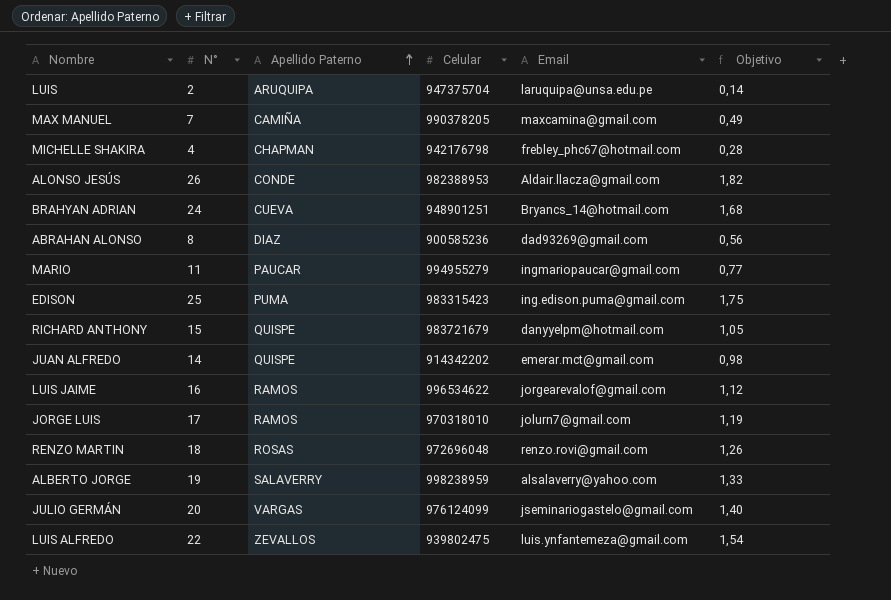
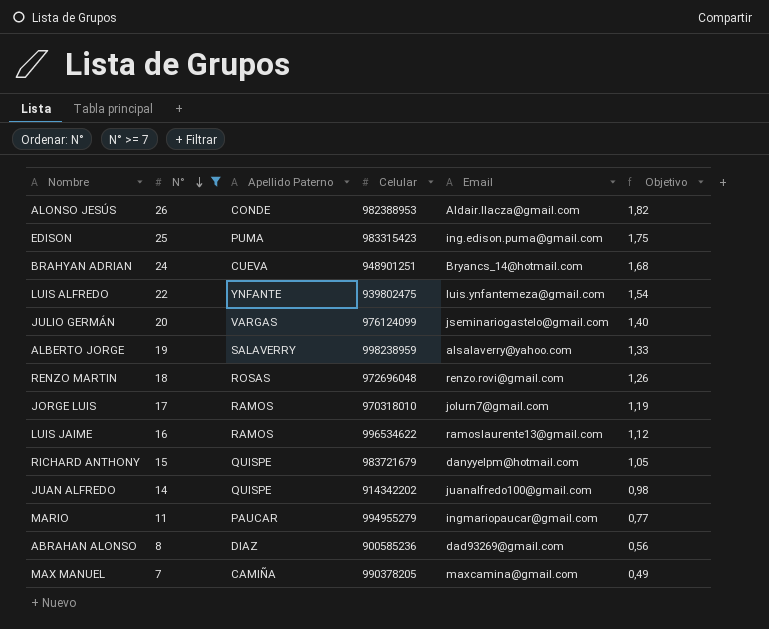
filter: none -> N° >= 7
row order: Apellido Paterno ascending -> N° descending
LUIS ALFREDO | Apellido Paterno: ZEVALLOS -> YNFANTE
LUIS JAIME | Email: jorgearevalof@gmail.com -> ramoslaurente13@gmail.com
JUAN ALFREDO | Email: emerar.mct@gmail.com -> juanalfredo100@gmail.com

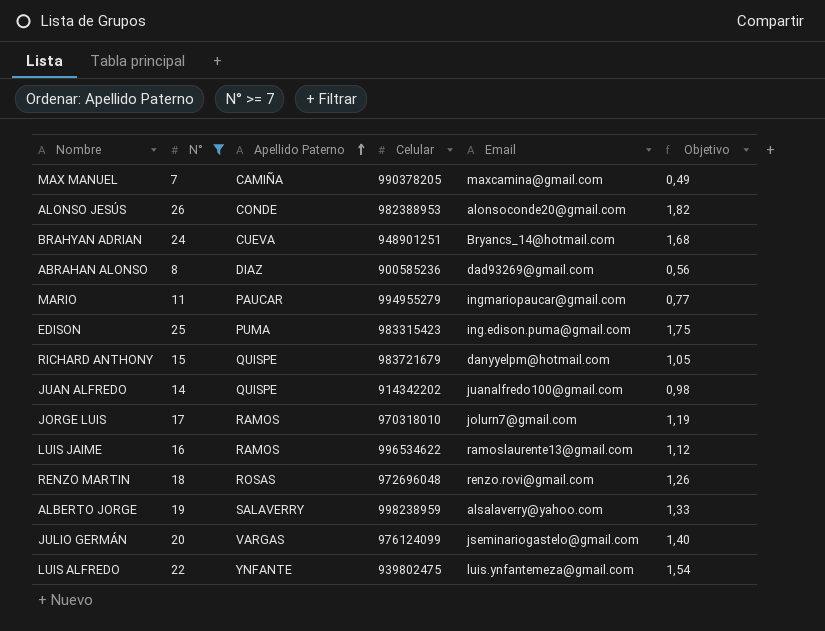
row order: N° descending -> Apellido Paterno ascending
ALONSO JESÚS | Email: Aldair.llacza@gmail.com -> alonsoconde20@gmail.com

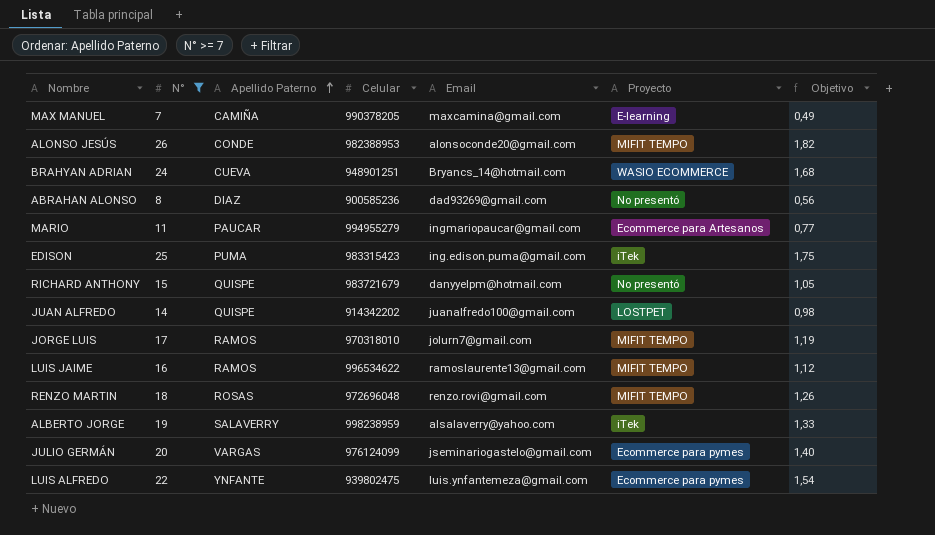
column Proyecto | position: none -> 6

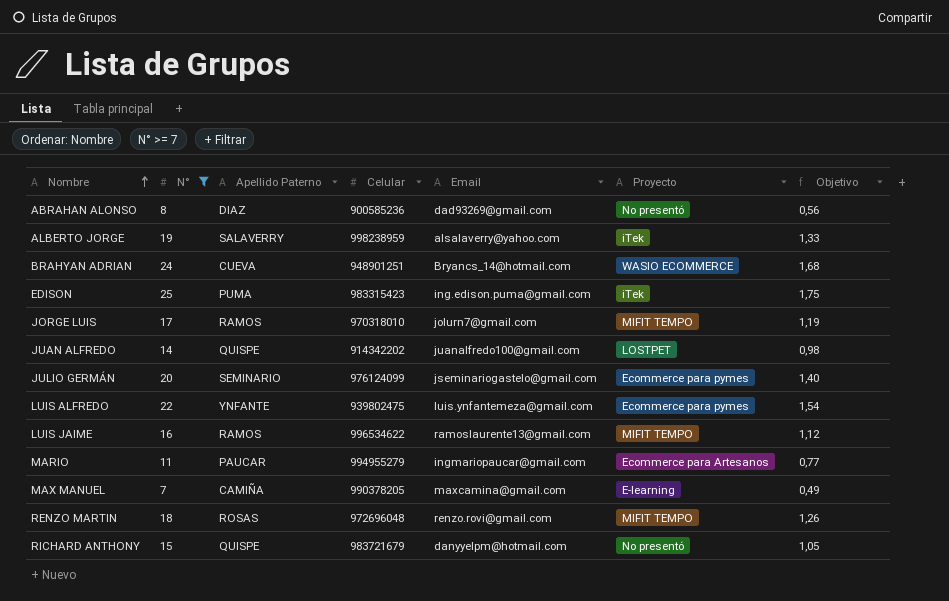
row order: Apellido Paterno ascending -> Nombre ascending
row ALONSO JESÚS: 26 | CONDE | 982388953 | alonsoconde20@gmail.com | MIFIT TEMPO | 1,82 -> none
JULIO GERMÁN | Apellido Paterno: VARGAS -> SEMINARIO

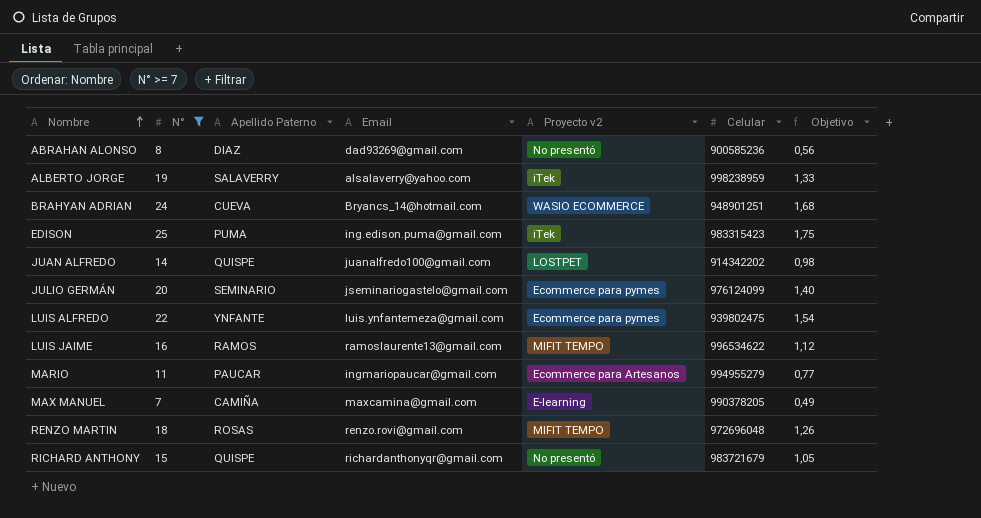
column name: Proyecto -> Proyecto v2
column Celular | position: 4 -> 6
row JORGE LUIS: 17 | RAMOS | 970318010 | jolurn7@gmail.com | MIFIT TEMPO | 1,19 -> none
RICHARD ANTHONY | Email: danyyelpm@hotmail.com -> richardanthonyqr@gmail.com

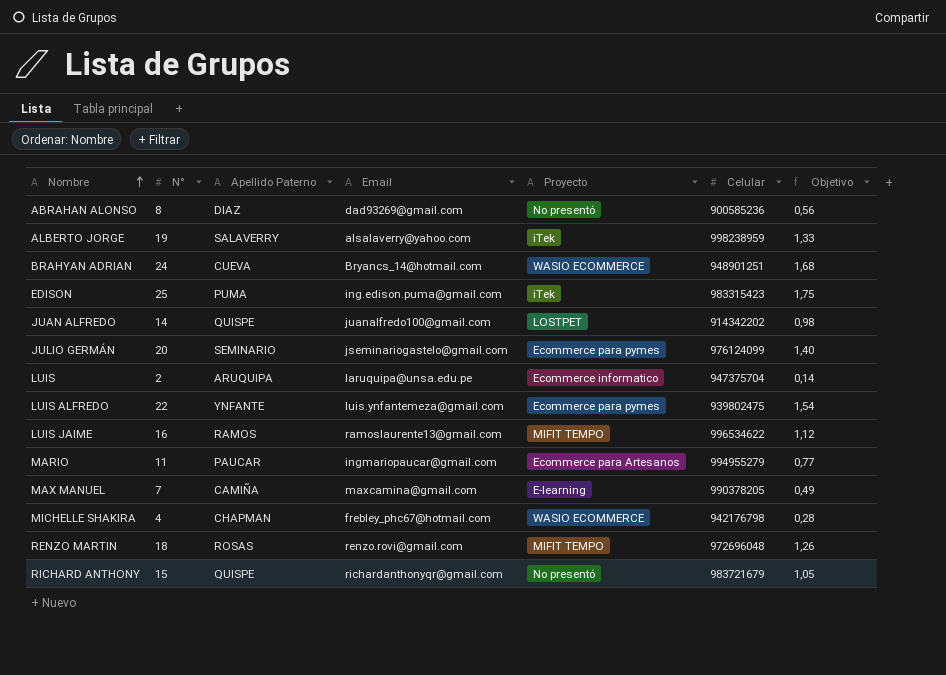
filter: N° >= 7 -> none
column name: Proyecto v2 -> Proyecto

